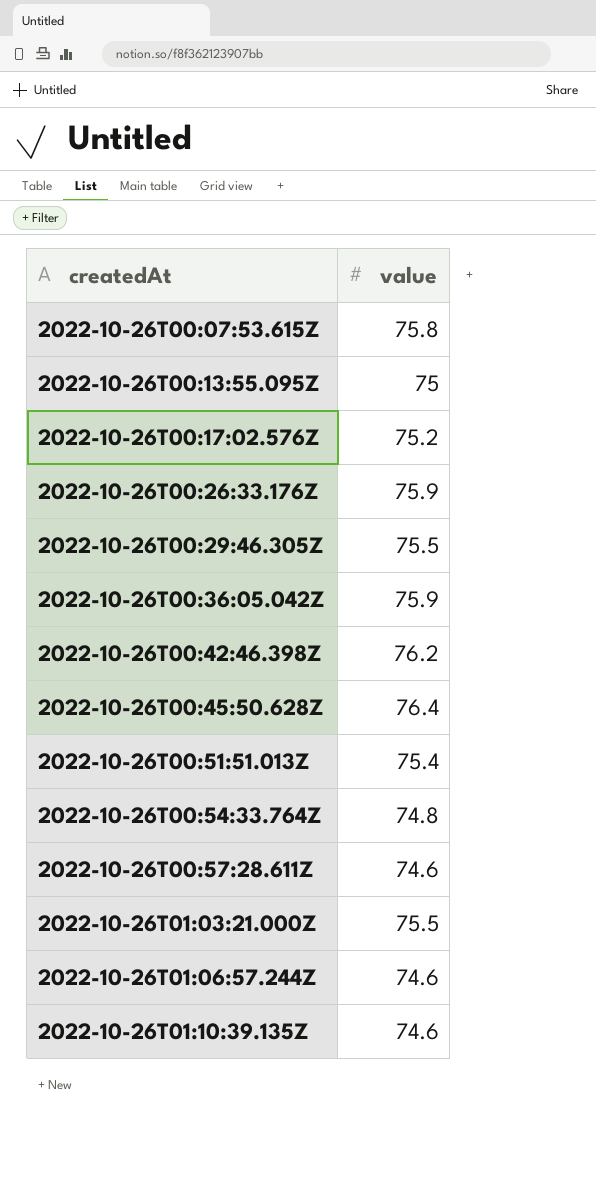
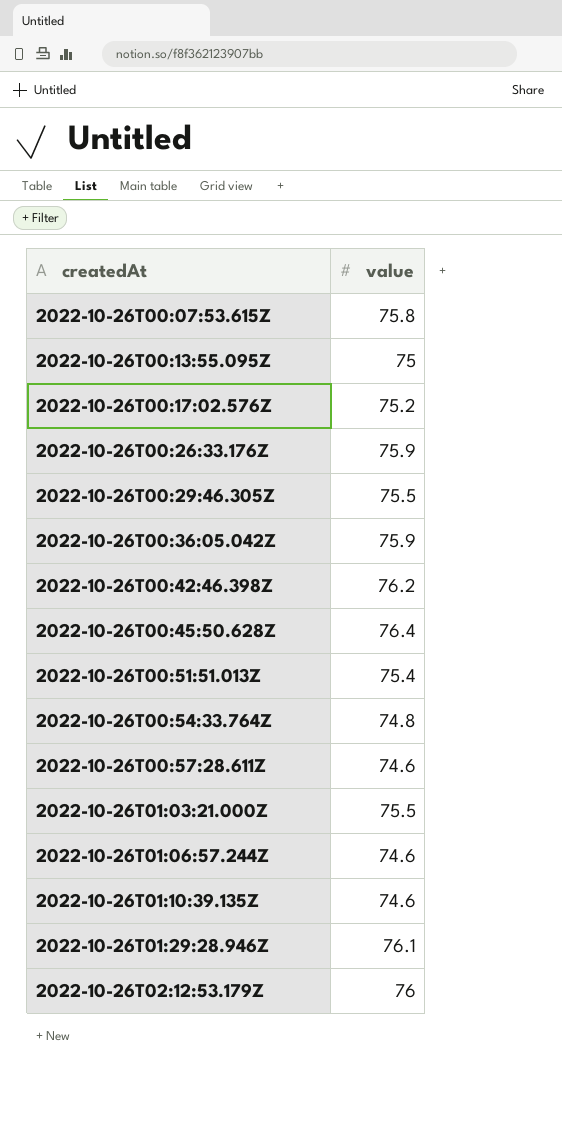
row 2022-10-26T01:29:28.946Z: none -> 76.1
row 2022-10-26T02:12:53.179Z: none -> 76

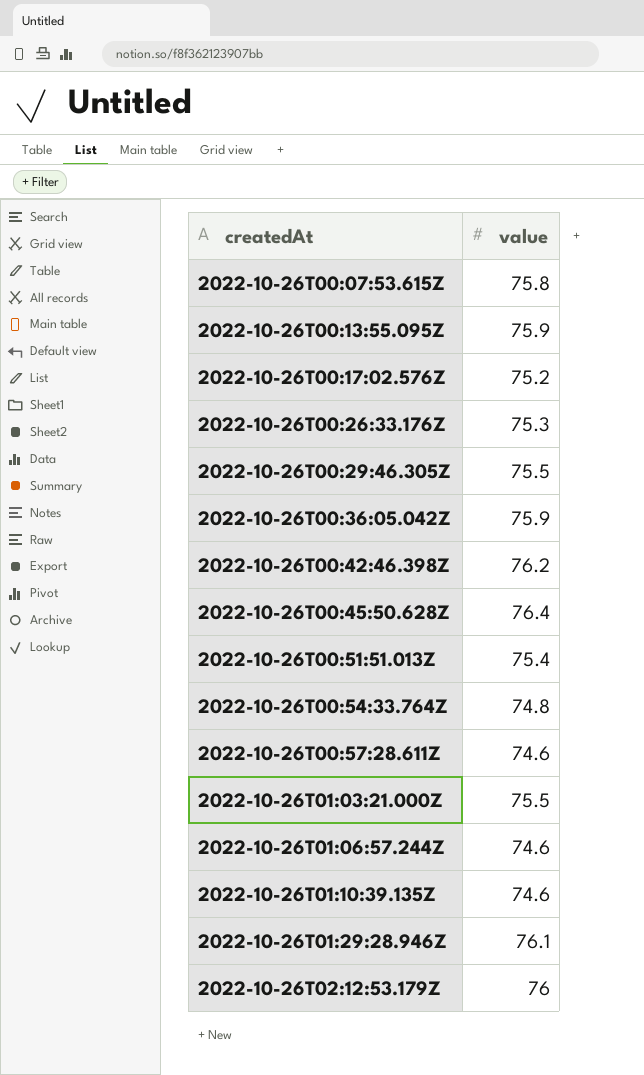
2022-10-26T00:13:55.095Z | value: 75 -> 75.9
2022-10-26T00:26:33.176Z | value: 75.9 -> 75.3

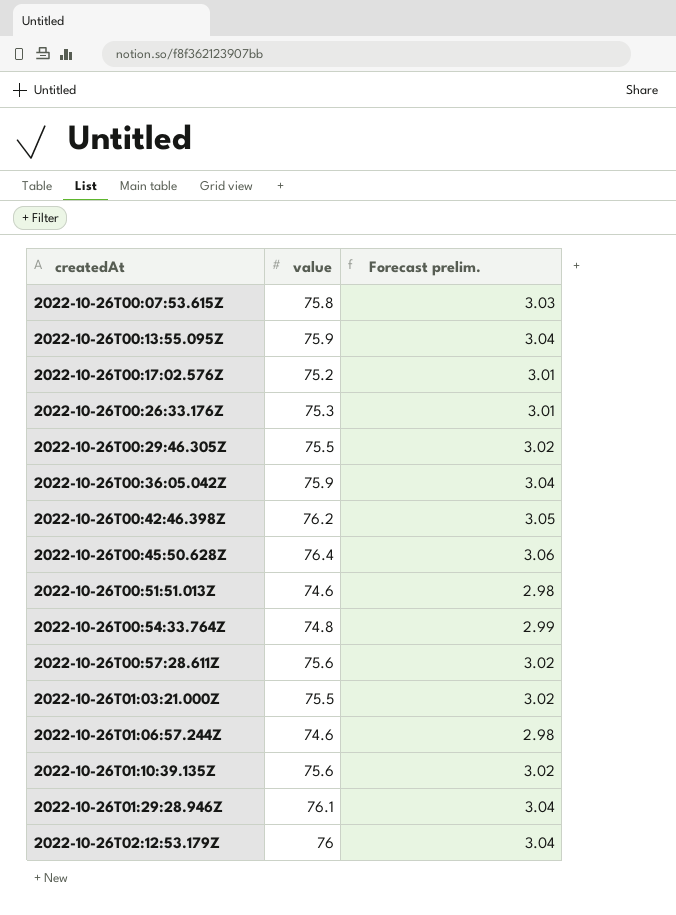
column Forecast prelim. | formula: none -> [value] * 0.04
2022-10-26T00:51:51.013Z | value: 75.4 -> 74.6
2022-10-26T00:57:28.611Z | value: 74.6 -> 75.6
2022-10-26T01:10:39.135Z | value: 74.6 -> 75.6

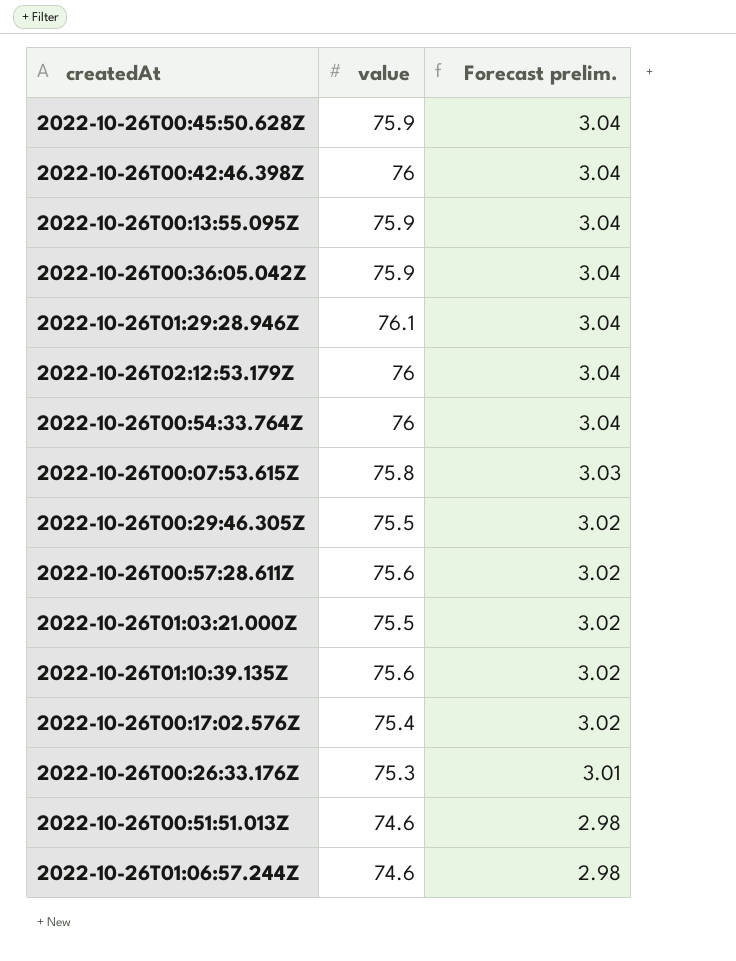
row order: createdAt ascending -> Forecast prelim. descending
2022-10-26T00:45:50.628Z | value: 76.4 -> 75.9
2022-10-26T00:45:50.628Z | Forecast prelim.: 3.06 -> 3.04
2022-10-26T00:42:46.398Z | value: 76.2 -> 76
2022-10-26T00:42:46.398Z | Forecast prelim.: 3.05 -> 3.04
2022-10-26T00:54:33.764Z | value: 74.8 -> 76
2022-10-26T00:54:33.764Z | Forecast prelim.: 2.99 -> 3.04
2022-10-26T00:17:02.576Z | value: 75.2 -> 75.4
2022-10-26T00:17:02.576Z | Forecast prelim.: 3.01 -> 3.02

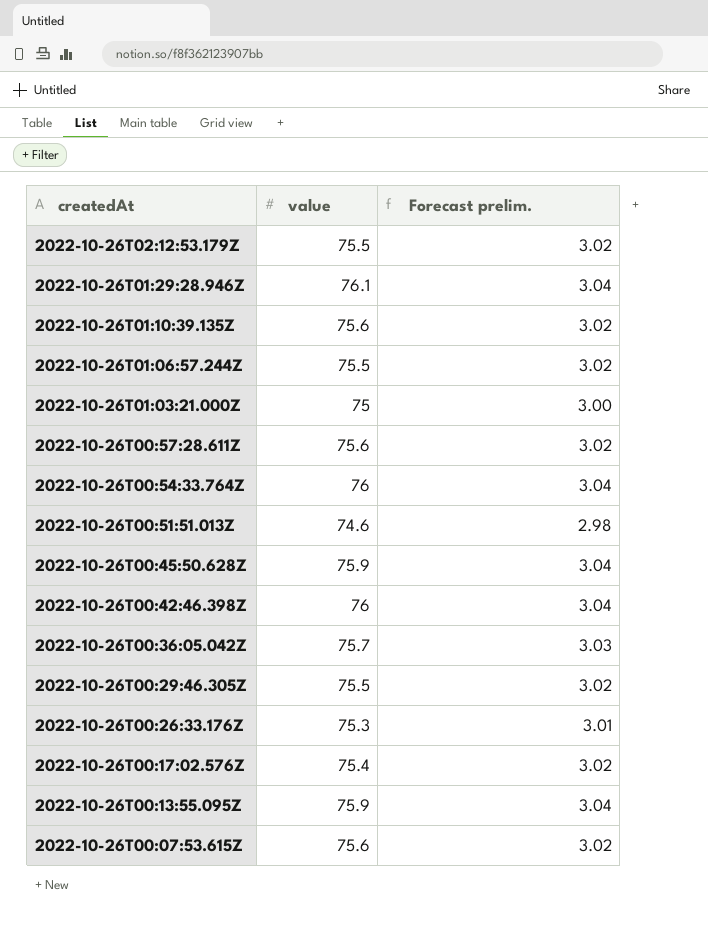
row order: Forecast prelim. descending -> createdAt descending
2022-10-26T02:12:53.179Z | value: 76 -> 75.5
2022-10-26T02:12:53.179Z | Forecast prelim.: 3.04 -> 3.02
2022-10-26T01:06:57.244Z | value: 74.6 -> 75.5
2022-10-26T01:06:57.244Z | Forecast prelim.: 2.98 -> 3.02
2022-10-26T01:03:21.000Z | value: 75.5 -> 75
2022-10-26T01:03:21.000Z | Forecast prelim.: 3.02 -> 3.00
2022-10-26T00:36:05.042Z | value: 75.9 -> 75.7
2022-10-26T00:36:05.042Z | Forecast prelim.: 3.04 -> 3.03
2022-10-26T00:07:53.615Z | value: 75.8 -> 75.6
2022-10-26T00:07:53.615Z | Forecast prelim.: 3.03 -> 3.02

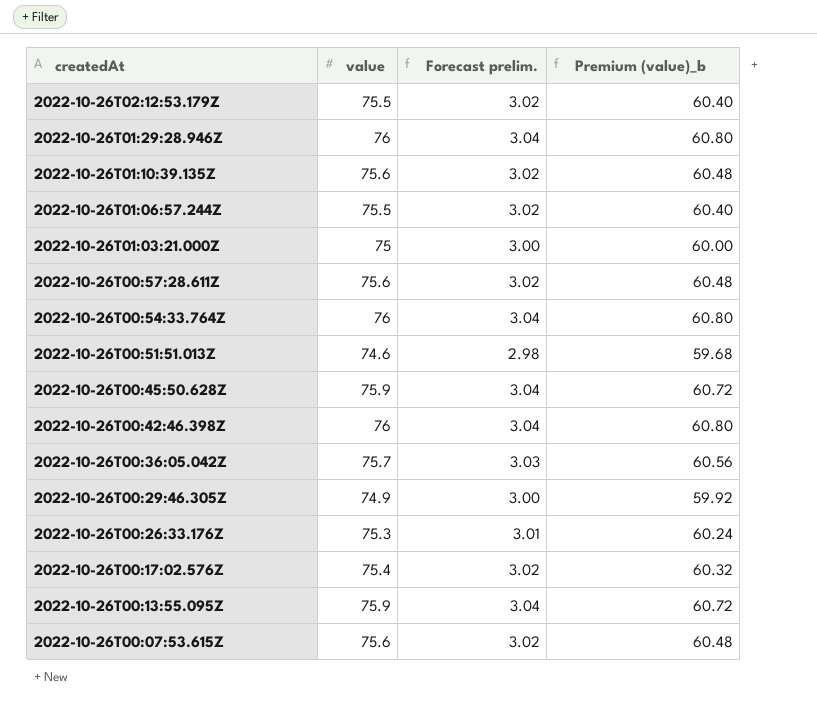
column Premium (value)_b | formula: none -> [value] * 0.8
2022-10-26T01:29:28.946Z | value: 76.1 -> 76
2022-10-26T00:29:46.305Z | value: 75.5 -> 74.9
2022-10-26T00:29:46.305Z | Forecast prelim.: 3.02 -> 3.00

